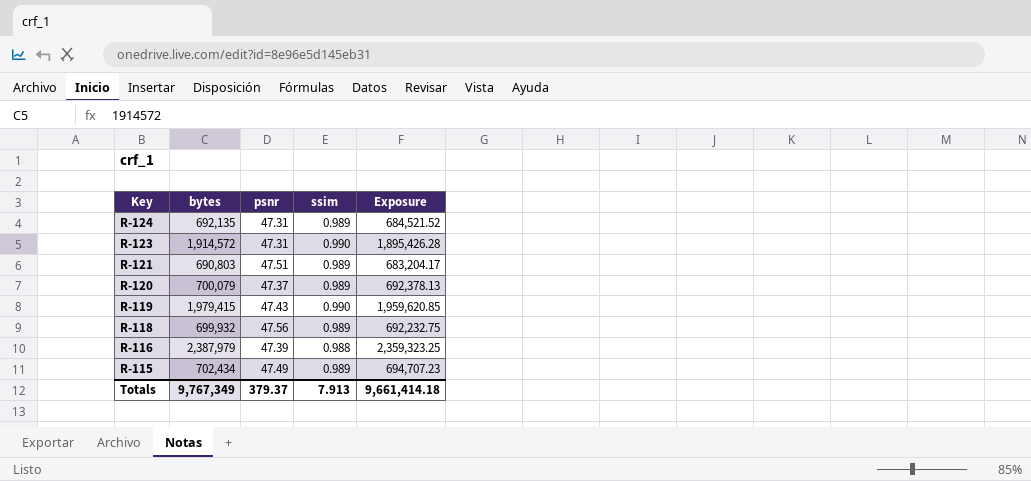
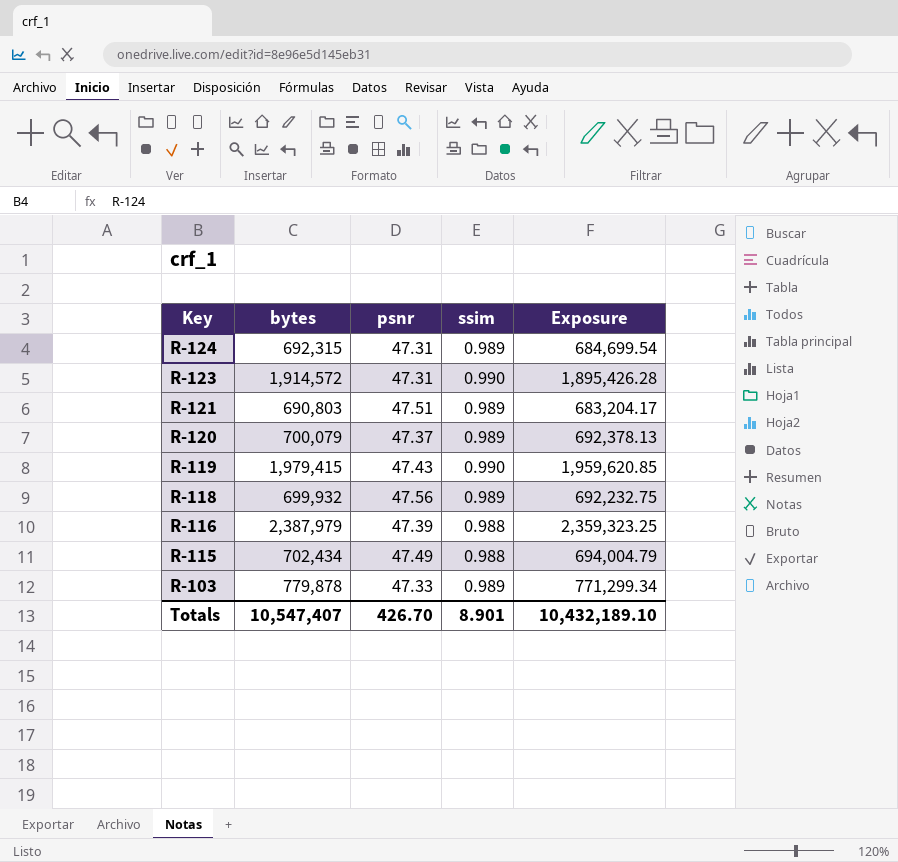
R-124 | bytes: 692,135 -> 692,315
R-124 | Exposure: 684,521.52 -> 684,699.54
R-115 | ssim: 0.989 -> 0.988
R-115 | Exposure: 694,707.23 -> 694,004.79
row R-103: none -> 779,878 | 47.33 | 0.989 | 771,299.34
Totals | bytes: 9,767,349 -> 10,547,407
Totals | psnr: 379.37 -> 426.70
Totals | ssim: 7.913 -> 8.901
Totals | Exposure: 9,661,414.18 -> 10,432,189.10

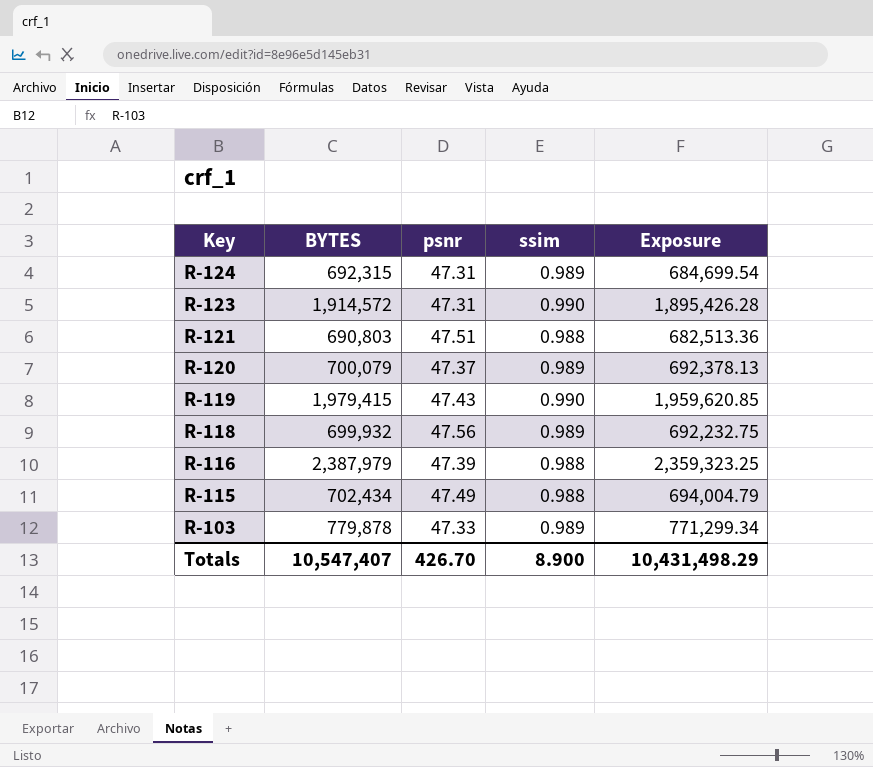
column name: bytes -> BYTES
R-121 | ssim: 0.989 -> 0.988
R-121 | Exposure: 683,204.17 -> 682,513.36
Totals | ssim: 8.901 -> 8.900
Totals | Exposure: 10,432,189.10 -> 10,431,498.29

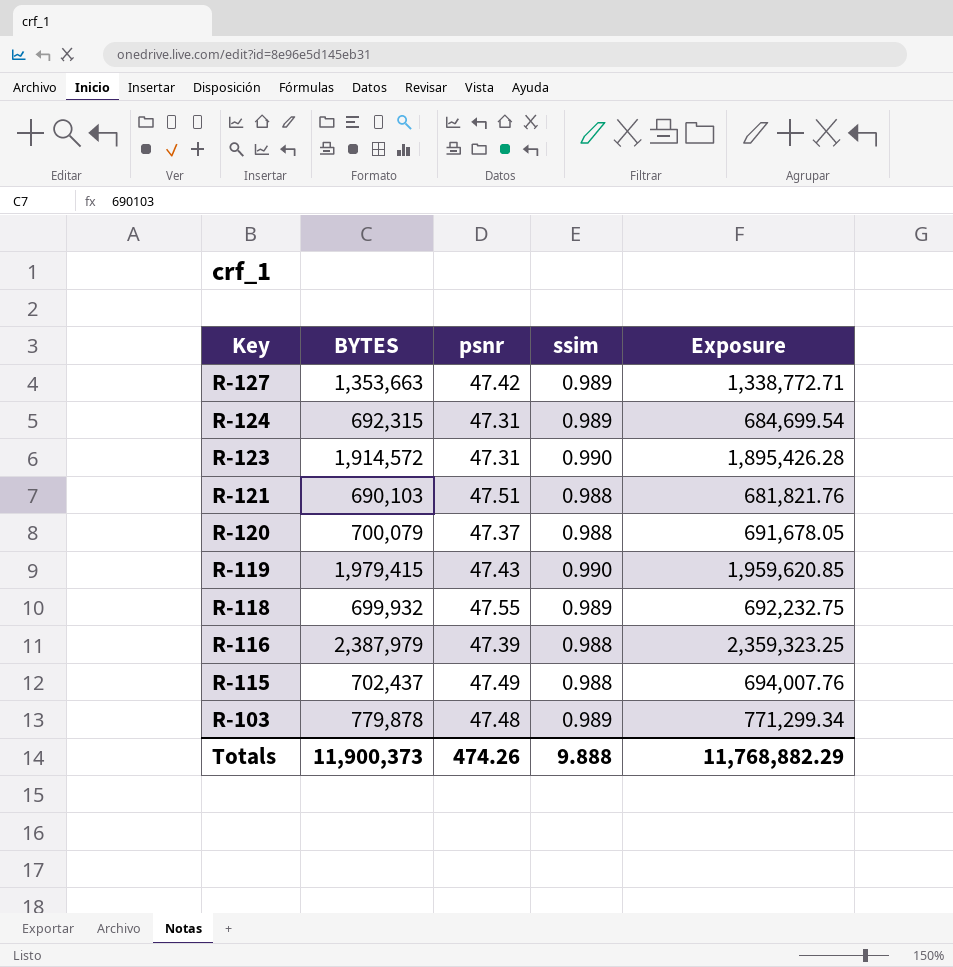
row R-127: none -> 1,353,663 | 47.42 | 0.989 | 1,338,772.71
R-121 | BYTES: 690,803 -> 690,103
R-121 | Exposure: 682,513.36 -> 681,821.76
R-120 | ssim: 0.989 -> 0.988
R-120 | Exposure: 692,378.13 -> 691,678.05
R-118 | psnr: 47.56 -> 47.55
R-115 | BYTES: 702,434 -> 702,437
R-115 | Exposure: 694,004.79 -> 694,007.76
R-103 | psnr: 47.33 -> 47.48
Totals | BYTES: 10,547,407 -> 11,900,373
Totals | psnr: 426.70 -> 474.26
Totals | ssim: 8.900 -> 9.888
Totals | Exposure: 10,431,498.29 -> 11,768,882.29

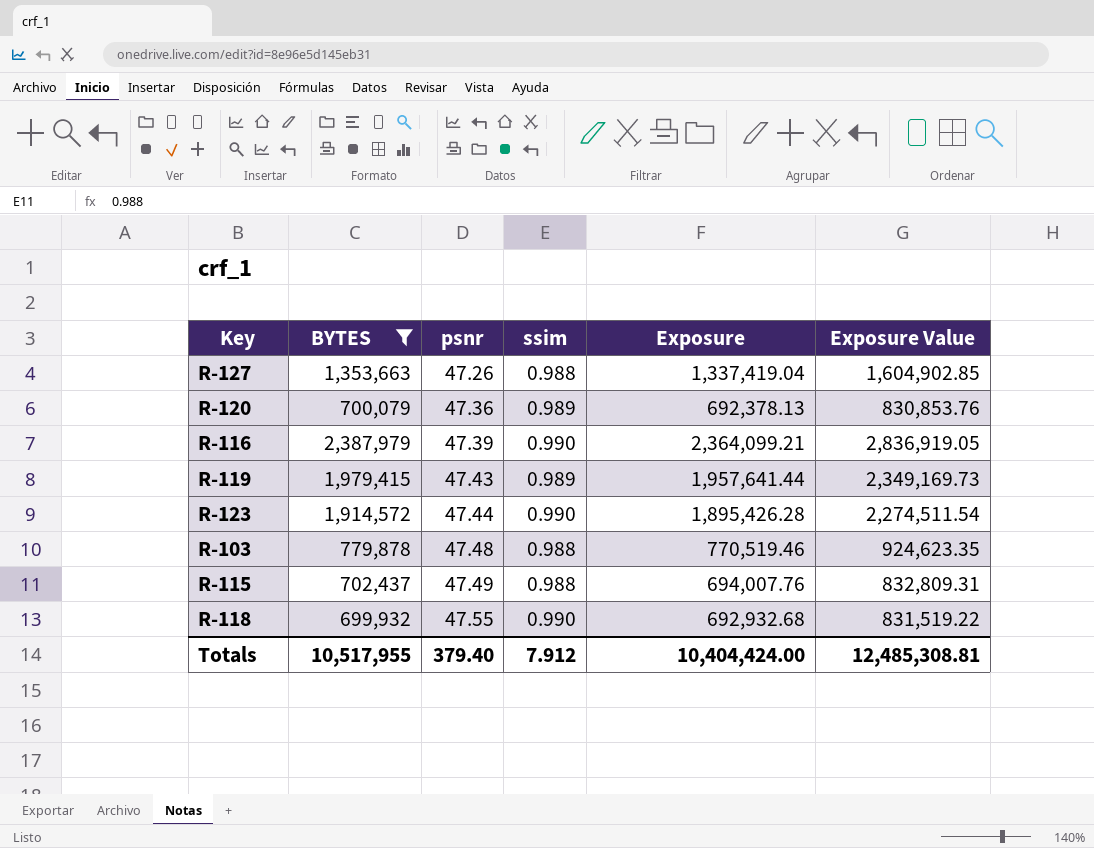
filter: none -> BYTES >= 699,932
row order: Key descending -> psnr ascending
column Exposure Value | formula: none -> [Exposure] * 1.2
R-127 | psnr: 47.42 -> 47.26
R-127 | ssim: 0.989 -> 0.988
R-127 | Exposure: 1,338,772.71 -> 1,337,419.04
R-120 | psnr: 47.37 -> 47.36
R-120 | ssim: 0.988 -> 0.989
R-120 | Exposure: 691,678.05 -> 692,378.13
R-116 | ssim: 0.988 -> 0.990
R-116 | Exposure: 2,359,323.25 -> 2,364,099.21
R-119 | ssim: 0.990 -> 0.989
R-119 | Exposure: 1,959,620.85 -> 1,957,641.44
R-123 | psnr: 47.31 -> 47.44
R-103 | ssim: 0.989 -> 0.988
R-103 | Exposure: 771,299.34 -> 770,519.46
R-118 | ssim: 0.989 -> 0.990
R-118 | Exposure: 692,232.75 -> 692,932.68
Totals | BYTES: 11,900,373 -> 10,517,955
Totals | psnr: 474.26 -> 379.40
Totals | ssim: 9.888 -> 7.912
Totals | Exposure: 11,768,882.29 -> 10,404,424.00

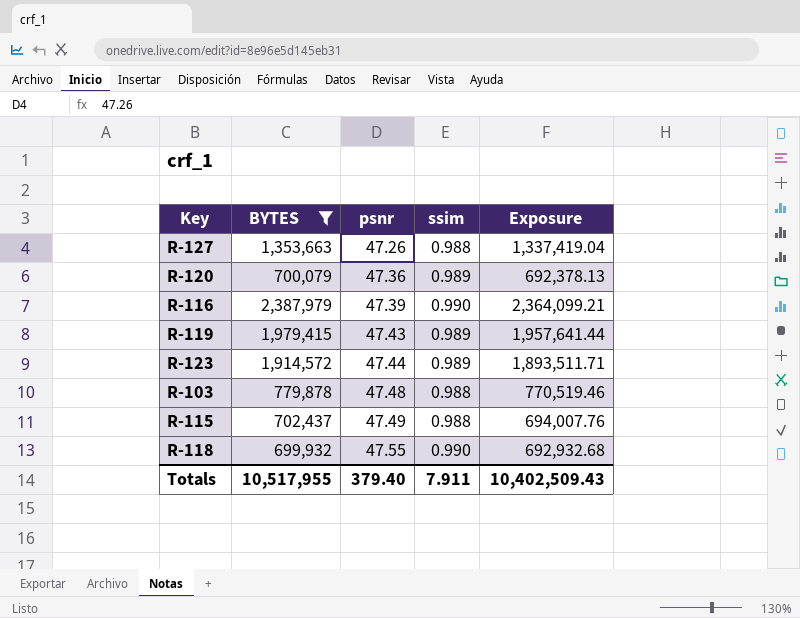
column Exposure Value | formula: [Exposure] * 1.2 -> none
R-123 | ssim: 0.990 -> 0.989
R-123 | Exposure: 1,895,426.28 -> 1,893,511.71
Totals | ssim: 7.912 -> 7.911
Totals | Exposure: 10,404,424.00 -> 10,402,509.43

